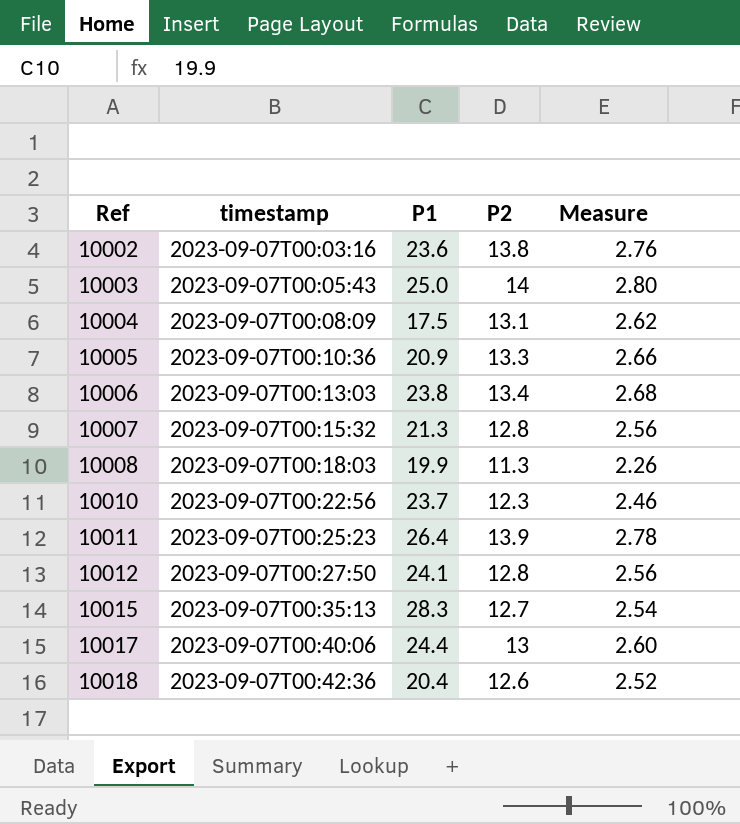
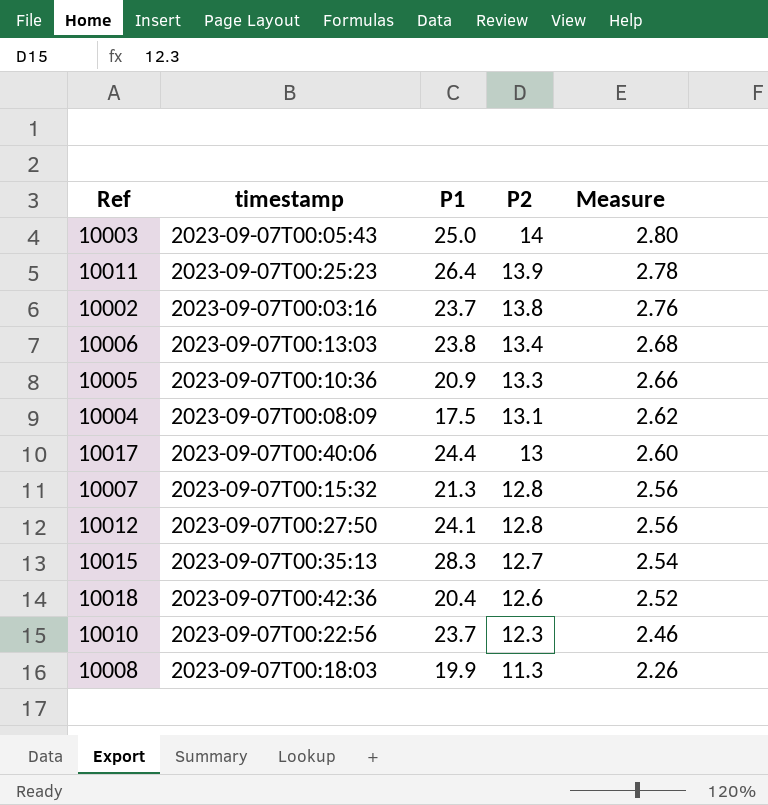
row order: Ref ascending -> P2 descending
10002 | P1: 23.6 -> 23.7

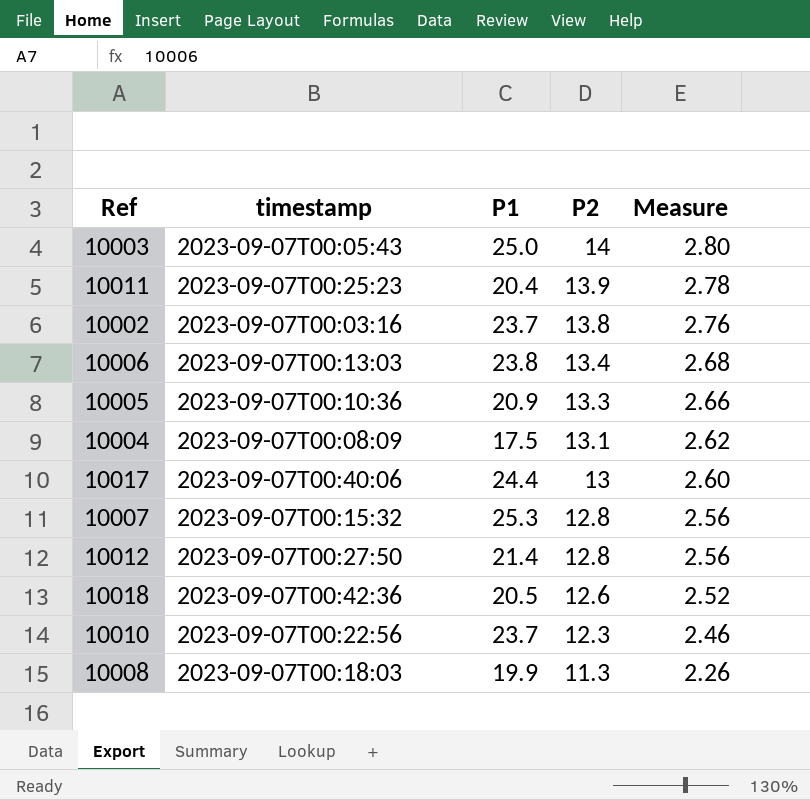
row 10015: 2023-09-07T00:35:13 | 28.3 | 12.7 | 2.54 -> none
10011 | P1: 26.4 -> 20.4
10007 | P1: 21.3 -> 25.3
10012 | P1: 24.1 -> 21.4
10018 | P1: 20.4 -> 20.5

